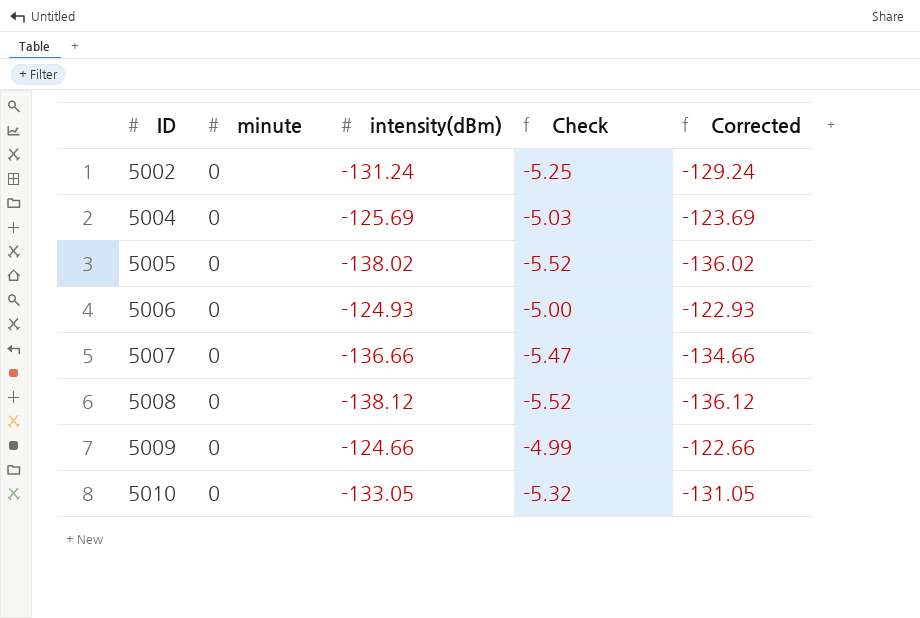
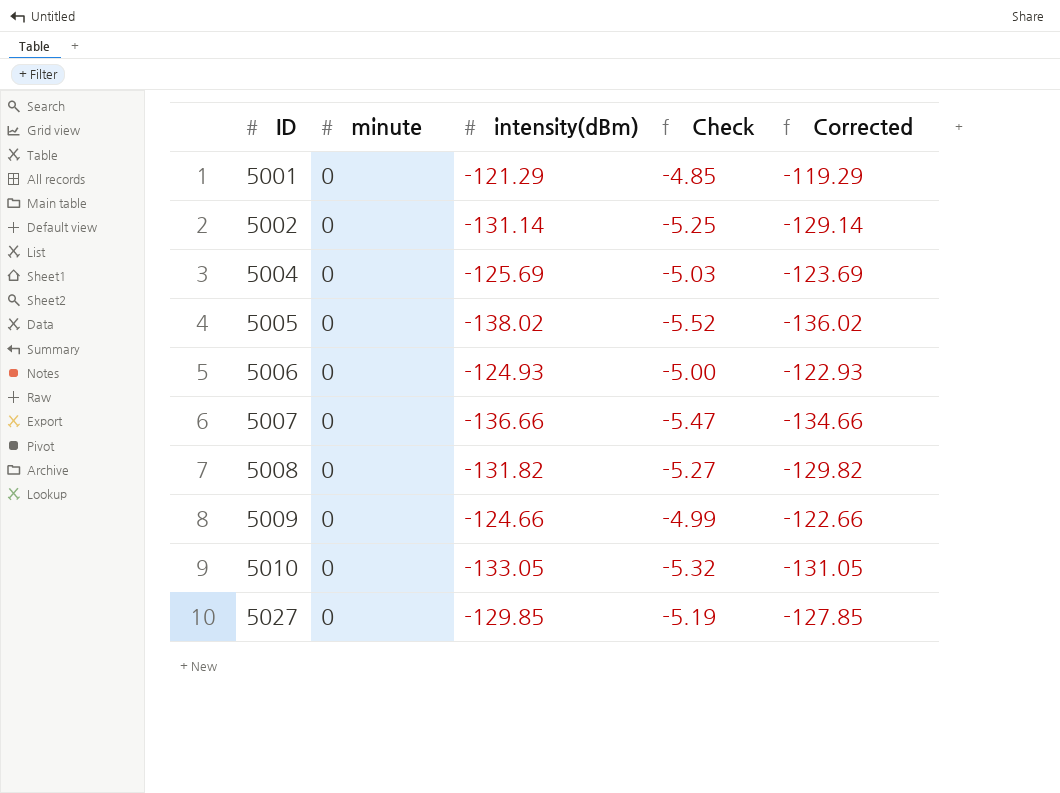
row 5001: none -> 0 | -121.29 | -4.85 | -119.29
5002 | intensity(dBm): -131.24 -> -131.14
5002 | Corrected: -129.24 -> -129.14
5008 | intensity(dBm): -138.12 -> -131.82
5008 | Check: -5.52 -> -5.27
5008 | Corrected: -136.12 -> -129.82
row 5027: none -> 0 | -129.85 | -5.19 | -127.85

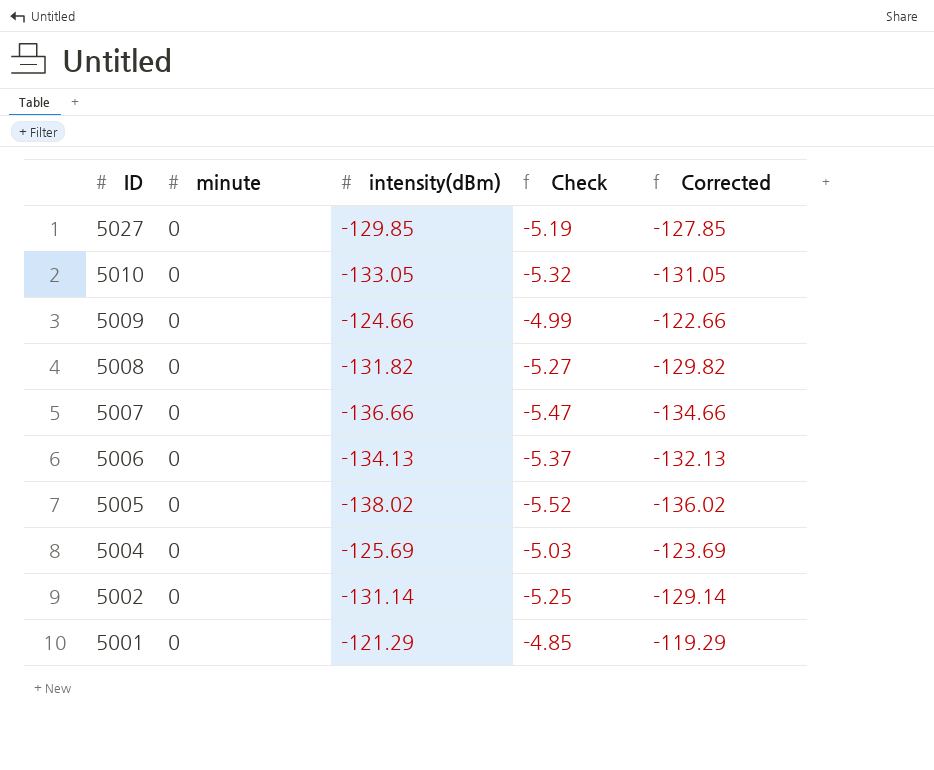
row order: ID ascending -> ID descending
5006 | intensity(dBm): -124.93 -> -134.13
5006 | Check: -5.00 -> -5.37
5006 | Corrected: -122.93 -> -132.13

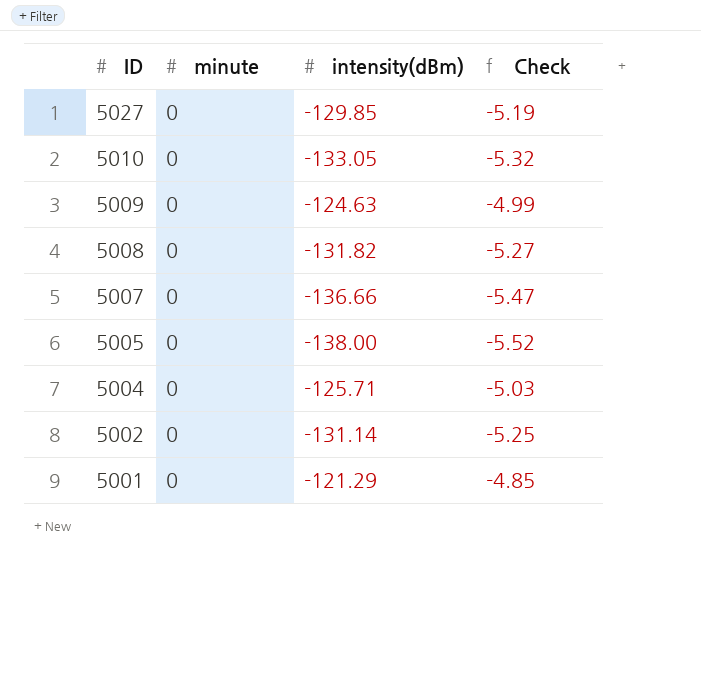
column Corrected | formula: [intensity(dBm)] + 2 -> none
row 5006: 0 | -134.13 | -5.37 | -132.13 -> none
5009 | intensity(dBm): -124.66 -> -124.63
5005 | intensity(dBm): -138.02 -> -138.00
5004 | intensity(dBm): -125.69 -> -125.71

